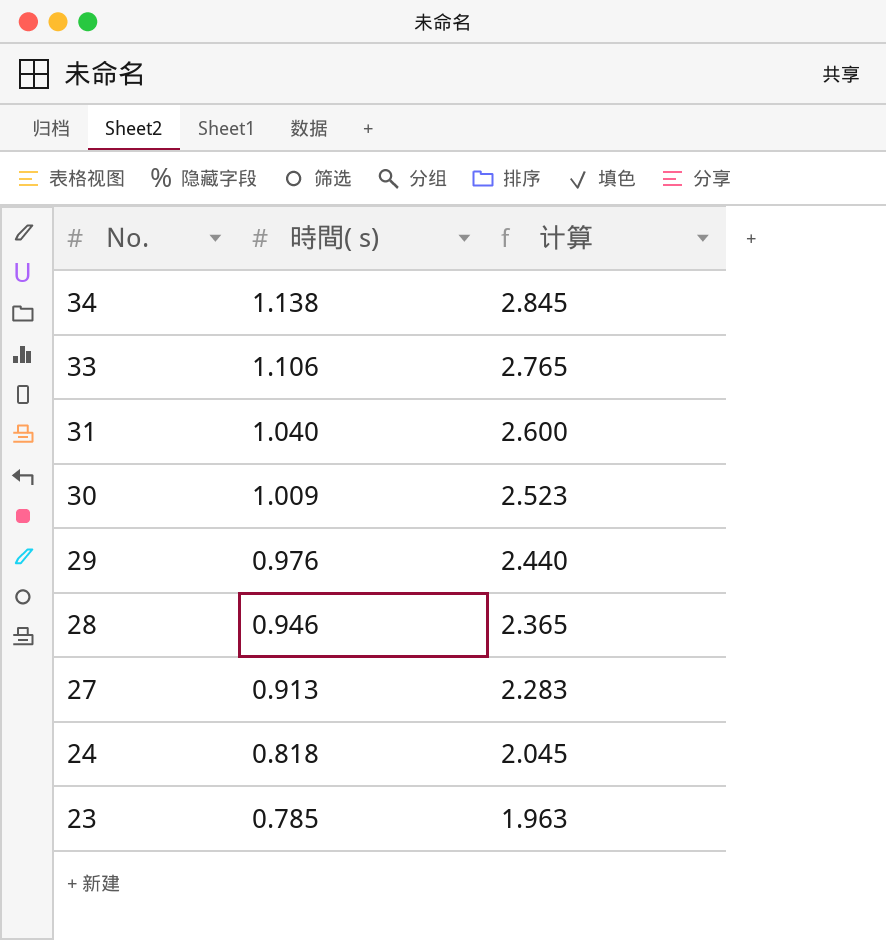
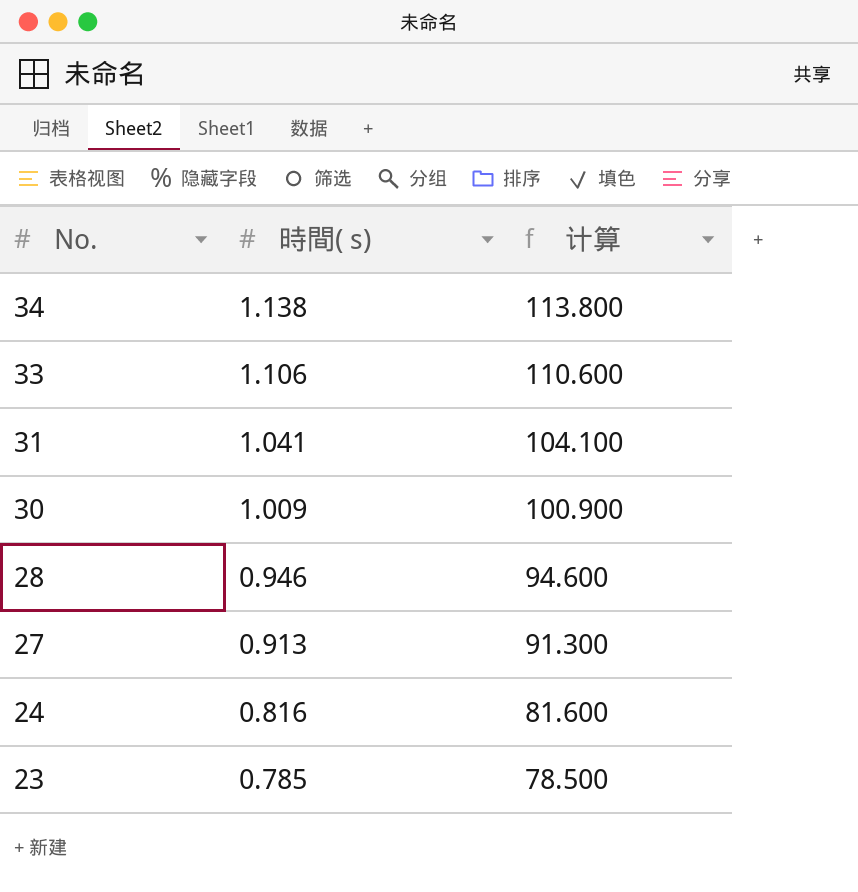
column 计算 | formula: [時間( s)] * 2.5 -> [時間( s)] * 100
row 29: 0.976 | 2.440 -> none
31 | 時間( s): 1.040 -> 1.041
24 | 時間( s): 0.818 -> 0.816

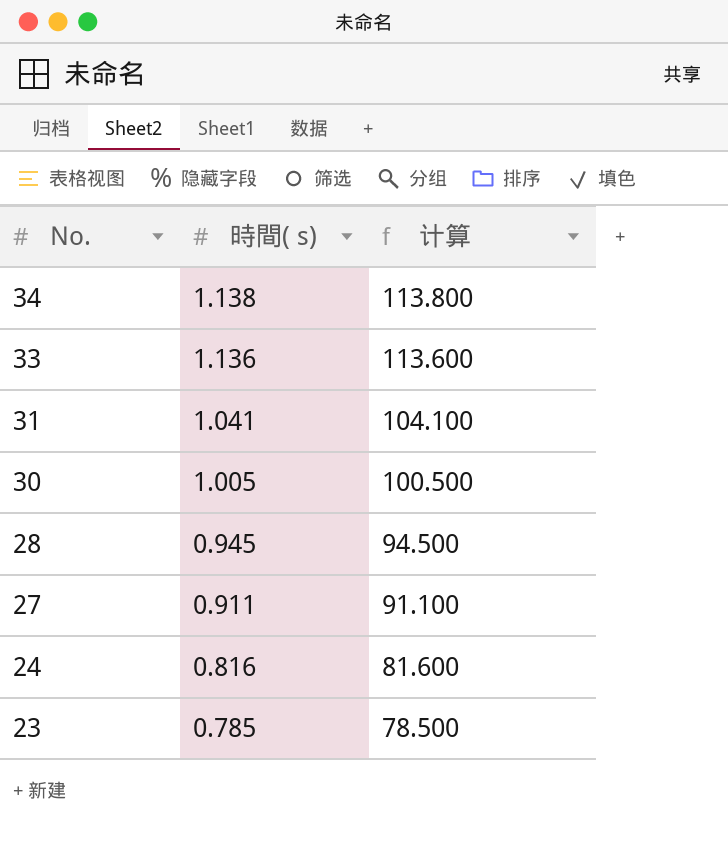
33 | 時間( s): 1.106 -> 1.136
33 | 计算: 110.600 -> 113.600
30 | 時間( s): 1.009 -> 1.005
30 | 计算: 100.900 -> 100.500
28 | 時間( s): 0.946 -> 0.945
28 | 计算: 94.600 -> 94.500
27 | 時間( s): 0.913 -> 0.911
27 | 计算: 91.300 -> 91.100

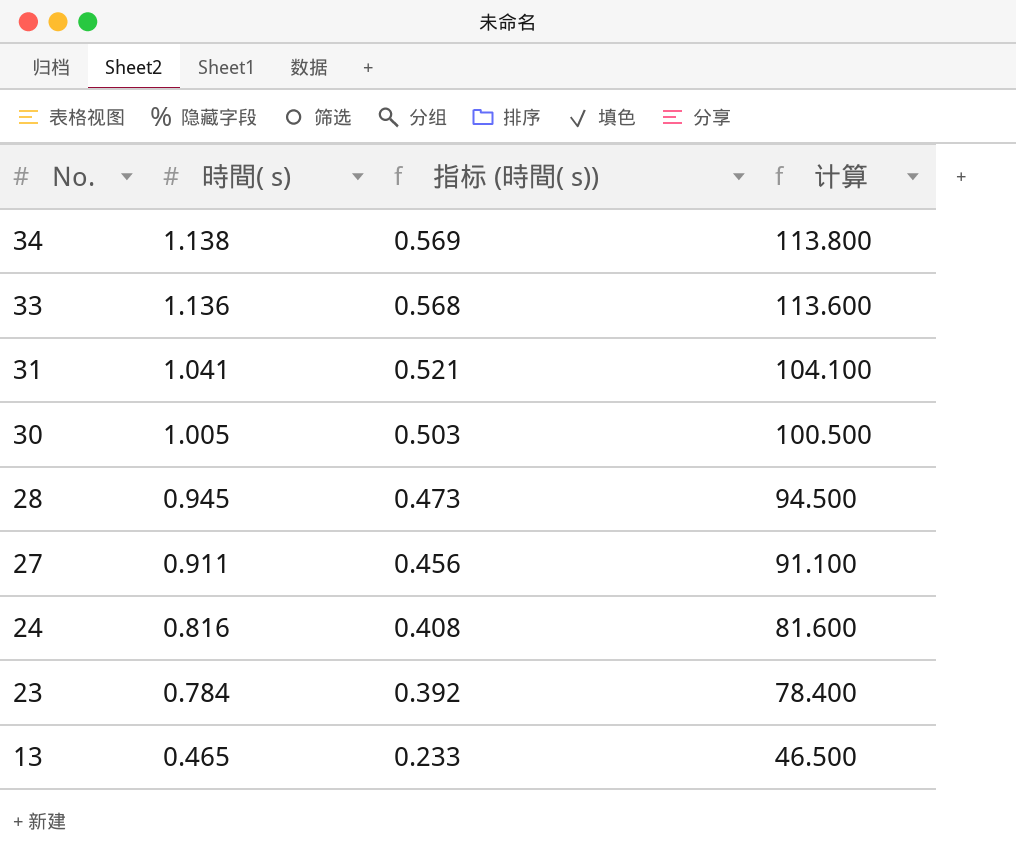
column 指标 (時間( s)) | formula: none -> [時間( s)] * 0.5
23 | 時間( s): 0.785 -> 0.784
23 | 计算: 78.500 -> 78.400
row 13: none -> 0.465 | 0.233 | 46.500

